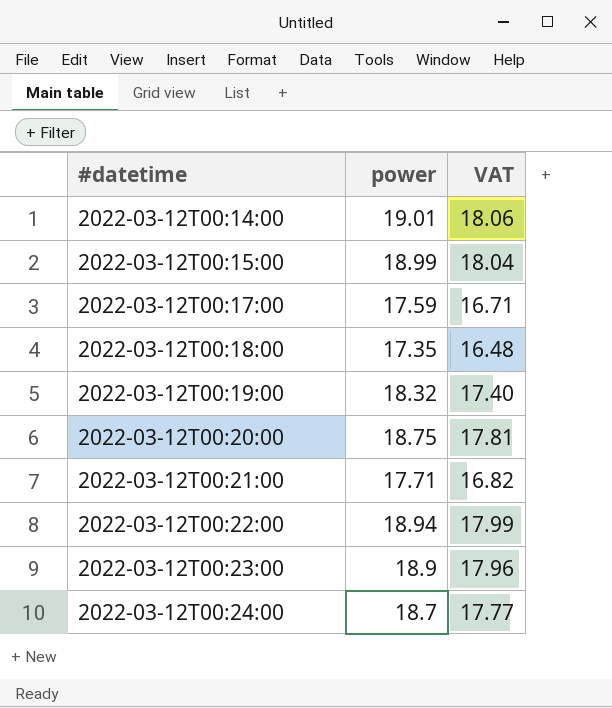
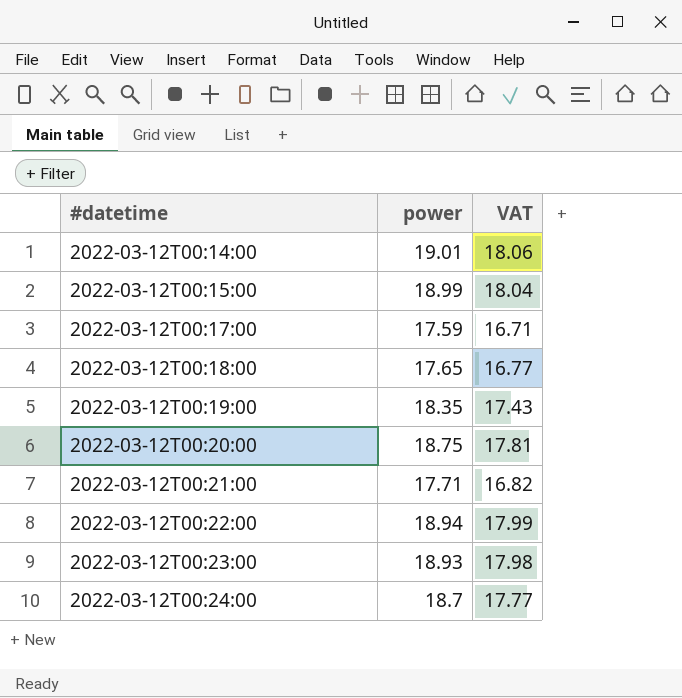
2022-03-12T00:18:00 | power: 17.35 -> 17.65
2022-03-12T00:18:00 | VAT: 16.48 -> 16.77
2022-03-12T00:19:00 | power: 18.32 -> 18.35
2022-03-12T00:19:00 | VAT: 17.40 -> 17.43
2022-03-12T00:23:00 | power: 18.9 -> 18.93
2022-03-12T00:23:00 | VAT: 17.96 -> 17.98

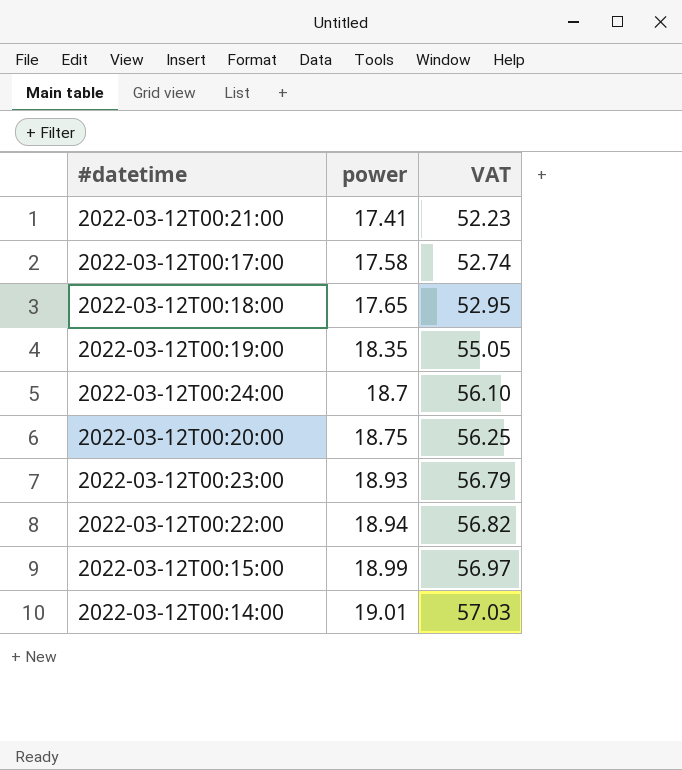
row order: #datetime ascending -> power ascending
column VAT | formula: [power] * 0.95 -> [power] * 3
2022-03-12T00:21:00 | power: 17.71 -> 17.41
2022-03-12T00:17:00 | power: 17.59 -> 17.58

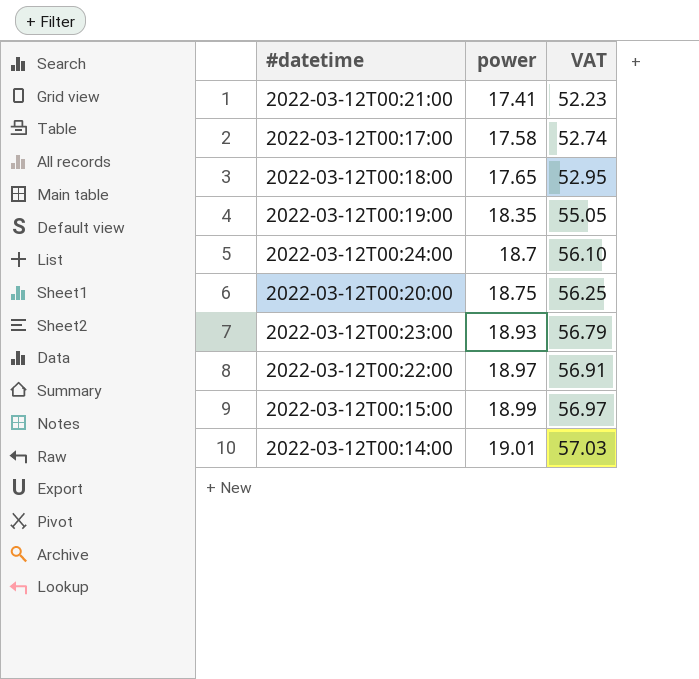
2022-03-12T00:22:00 | power: 18.94 -> 18.97
2022-03-12T00:22:00 | VAT: 56.82 -> 56.91

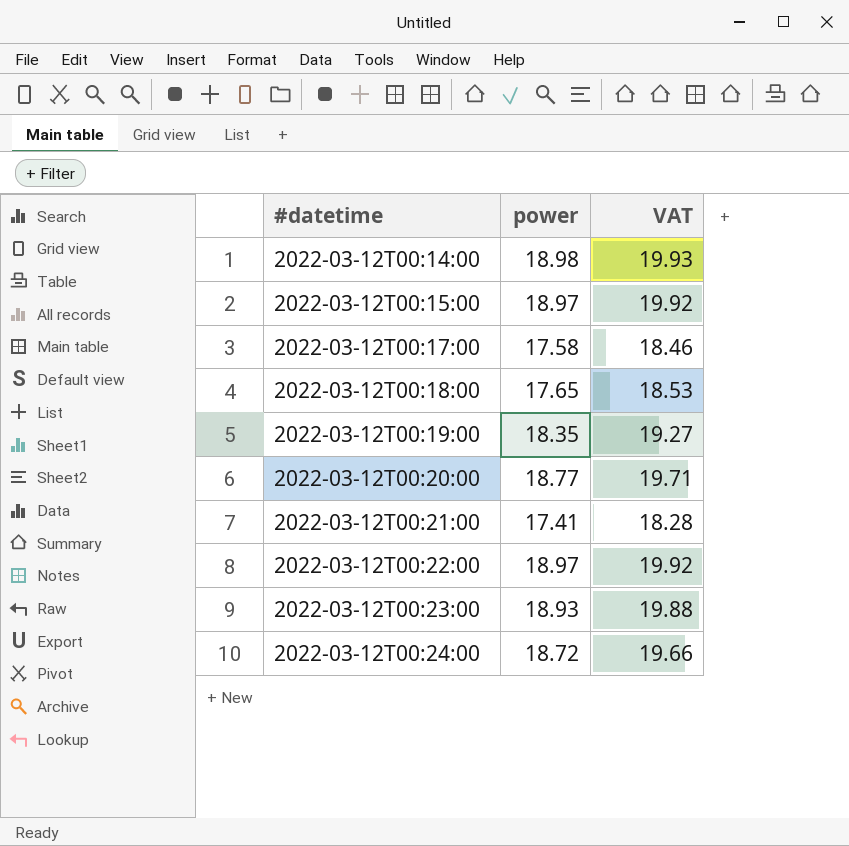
row order: power ascending -> #datetime ascending
column VAT | formula: [power] * 3 -> [power] * 1.05
2022-03-12T00:14:00 | power: 19.01 -> 18.98
2022-03-12T00:15:00 | power: 18.99 -> 18.97
2022-03-12T00:20:00 | power: 18.75 -> 18.77
2022-03-12T00:24:00 | power: 18.7 -> 18.72

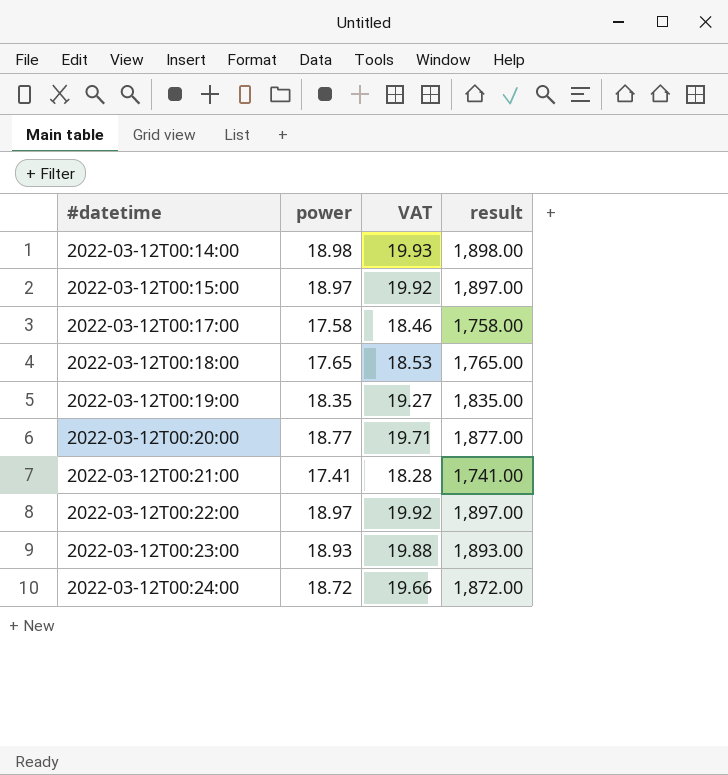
column result | formula: none -> [power] * 100

